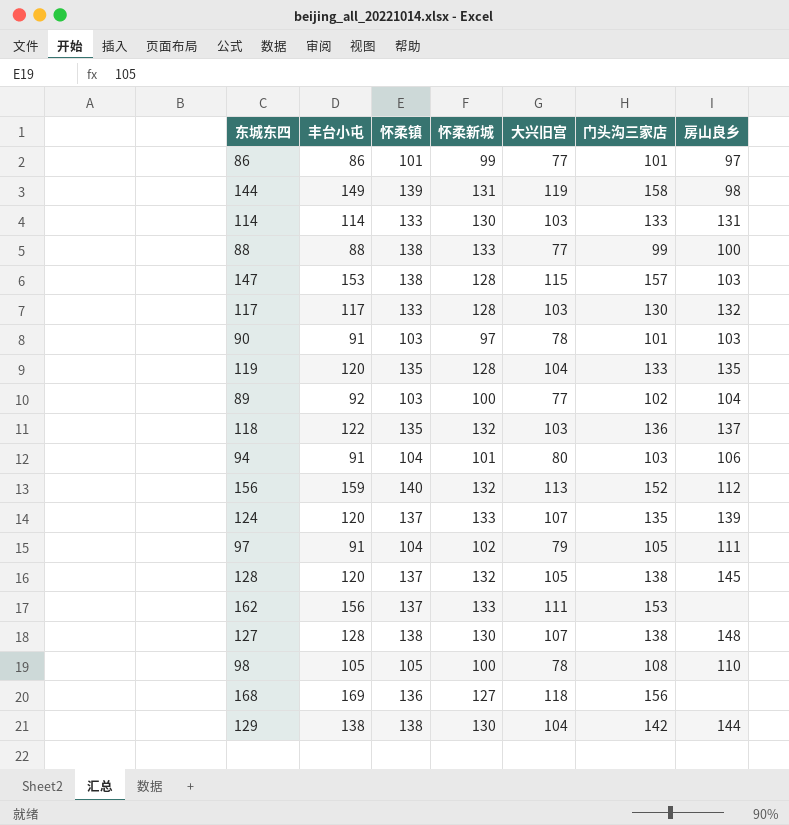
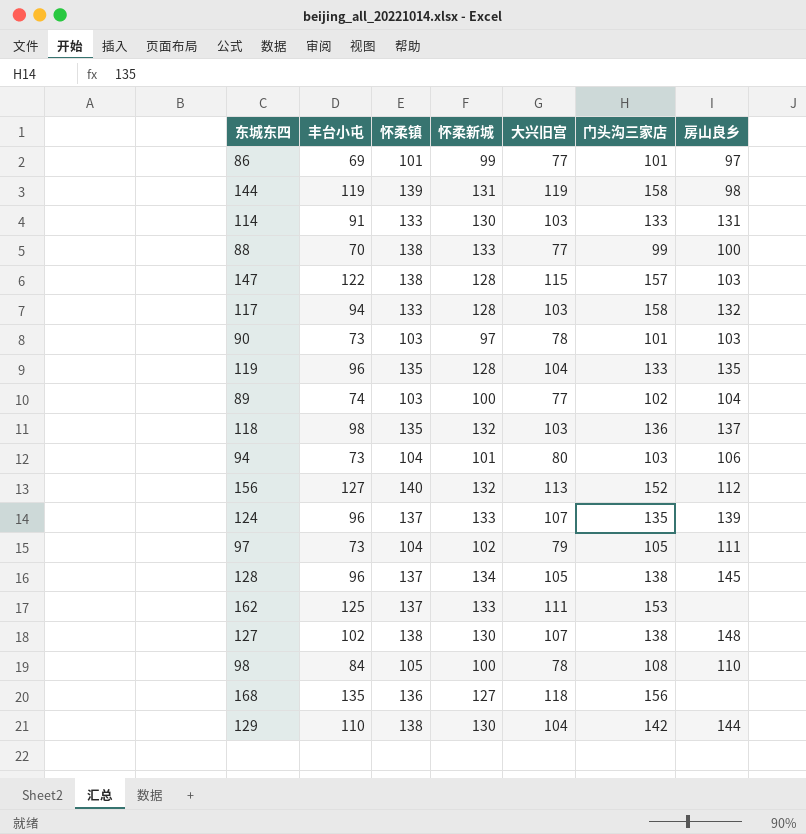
86 | 丰台小屯: 86 -> 69
144 | 丰台小屯: 149 -> 119
114 | 丰台小屯: 114 -> 91
88 | 丰台小屯: 88 -> 70
147 | 丰台小屯: 153 -> 122
117 | 丰台小屯: 117 -> 94
117 | 门头沟三家店: 130 -> 158
90 | 丰台小屯: 91 -> 73
119 | 丰台小屯: 120 -> 96
89 | 丰台小屯: 92 -> 74
118 | 丰台小屯: 122 -> 98
94 | 丰台小屯: 91 -> 73
156 | 丰台小屯: 159 -> 127
124 | 丰台小屯: 120 -> 96
97 | 丰台小屯: 91 -> 73
128 | 丰台小屯: 120 -> 96
128 | 怀柔新城: 132 -> 134
162 | 丰台小屯: 156 -> 125
127 | 丰台小屯: 128 -> 102
98 | 丰台小屯: 105 -> 84
168 | 丰台小屯: 169 -> 135
129 | 丰台小屯: 138 -> 110

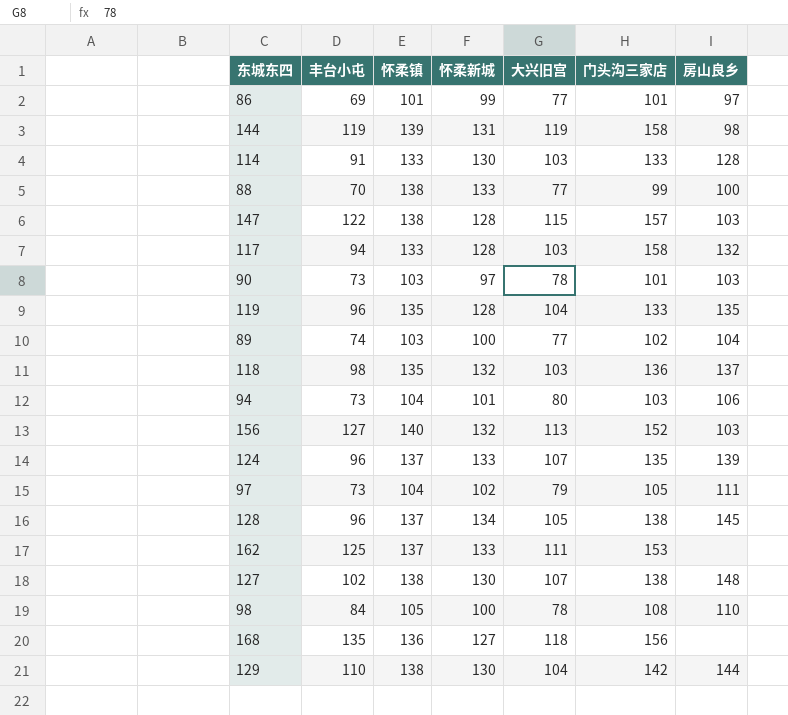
114 | 房山良乡: 131 -> 128
156 | 房山良乡: 112 -> 103

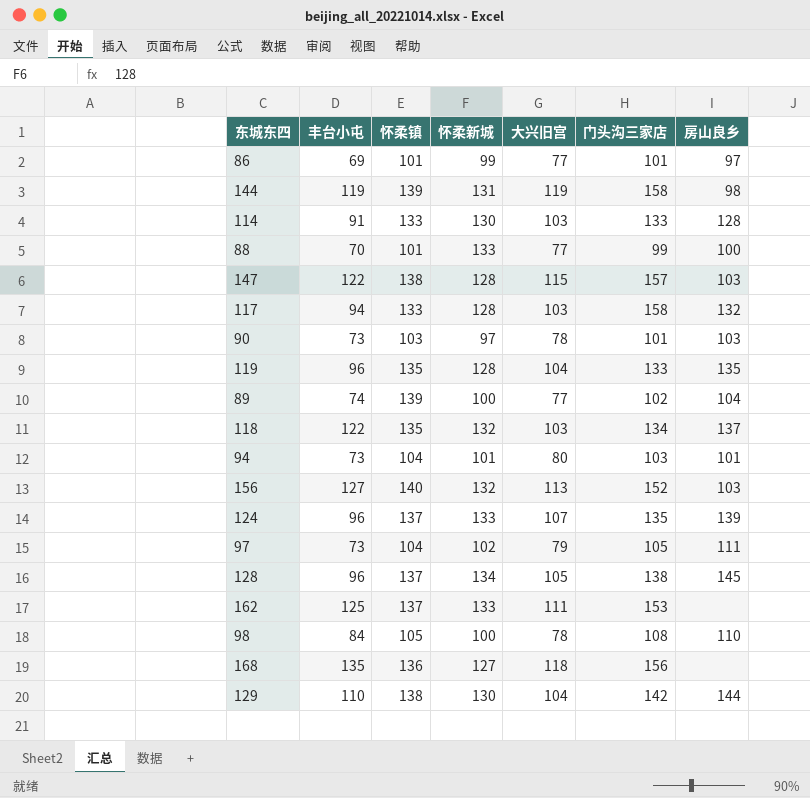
row 127: 102 | 138 | 130 | 107 | 138 | 148 -> none
88 | 怀柔镇: 138 -> 101
89 | 怀柔镇: 103 -> 139
118 | 丰台小屯: 98 -> 122
118 | 门头沟三家店: 136 -> 134
94 | 房山良乡: 106 -> 101

